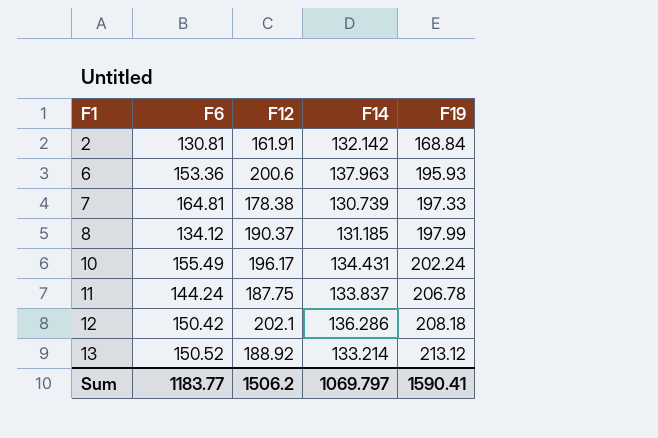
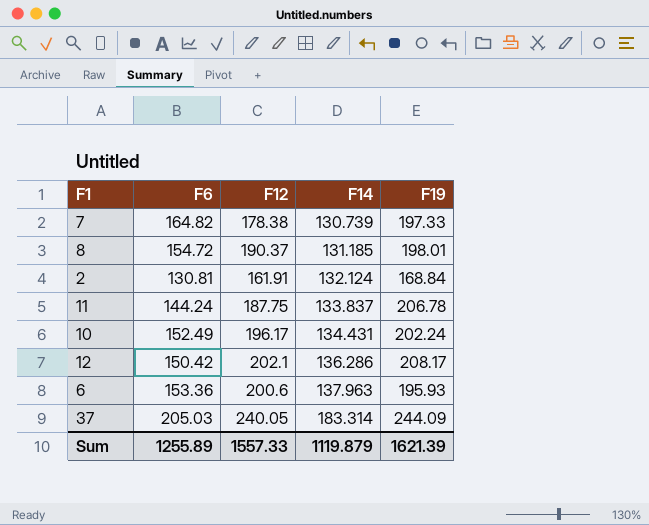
row order: F1 ascending -> F14 ascending
row 13: 150.52 | 188.92 | 133.214 | 213.12 -> none
7 | F6: 164.81 -> 164.82
8 | F6: 134.12 -> 154.72
8 | F19: 197.99 -> 198.01
2 | F14: 132.142 -> 132.124
10 | F6: 155.49 -> 152.49
12 | F19: 208.18 -> 208.17
row 37: none -> 205.03 | 240.05 | 183.314 | 244.09
Sum | F6: 1183.77 -> 1255.89
Sum | F12: 1506.2 -> 1557.33
Sum | F14: 1069.797 -> 1119.879
Sum | F19: 1590.41 -> 1621.39

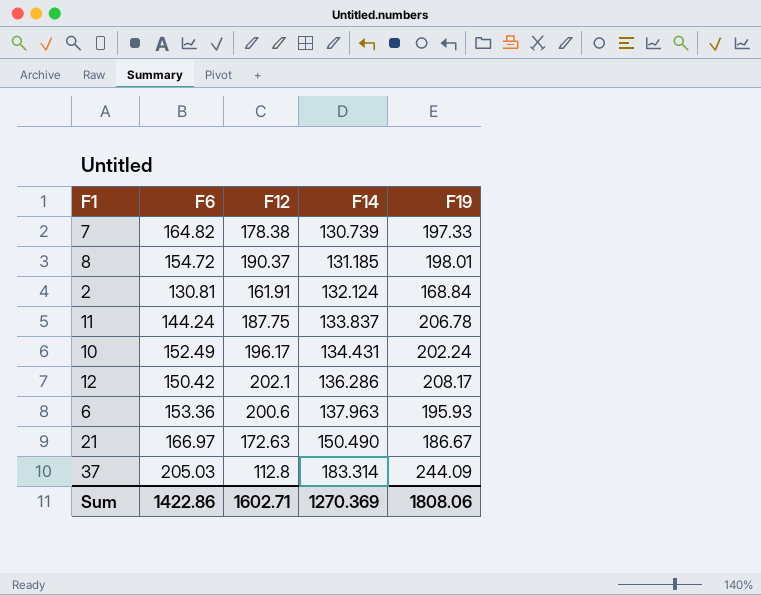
row 21: none -> 166.97 | 172.63 | 150.490 | 186.67
37 | F12: 240.05 -> 112.8
Sum | F6: 1255.89 -> 1422.86
Sum | F12: 1557.33 -> 1602.71
Sum | F14: 1119.879 -> 1270.369
Sum | F19: 1621.39 -> 1808.06

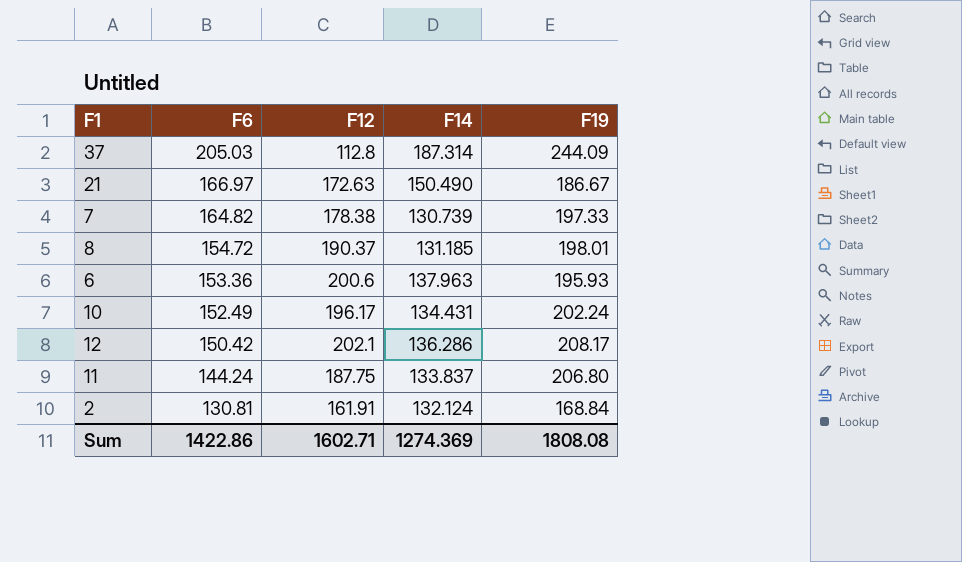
row order: F14 ascending -> F6 descending
37 | F14: 183.314 -> 187.314
11 | F19: 206.78 -> 206.80
Sum | F14: 1270.369 -> 1274.369
Sum | F19: 1808.06 -> 1808.08

